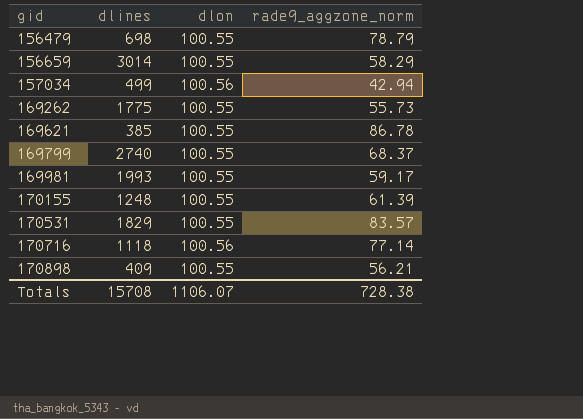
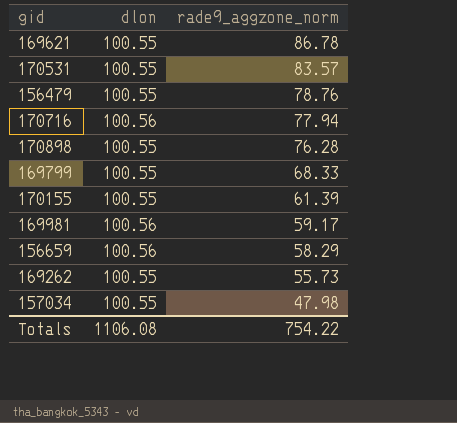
row order: gid ascending -> rade9_aggzone_norm descending
column dlines | position: 2 -> none
156479 | rade9_aggzone_norm: 78.79 -> 78.76
170716 | rade9_aggzone_norm: 77.14 -> 77.94
170898 | rade9_aggzone_norm: 56.21 -> 76.28
169799 | rade9_aggzone_norm: 68.37 -> 68.33
169981 | dlon: 100.55 -> 100.56
156659 | dlon: 100.55 -> 100.56
157034 | dlon: 100.56 -> 100.55
157034 | rade9_aggzone_norm: 42.94 -> 47.98
Totals | dlon: 1106.07 -> 1106.08
Totals | rade9_aggzone_norm: 728.38 -> 754.22

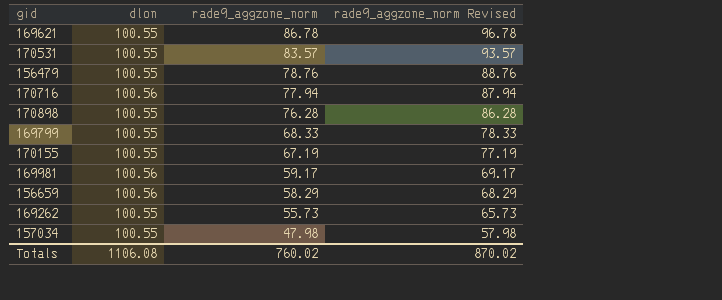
column rade9_aggzone_norm Revised | formula: none -> [rade9_aggzone_norm] + 10
170155 | rade9_aggzone_norm: 61.39 -> 67.19
Totals | rade9_aggzone_norm: 754.22 -> 760.02

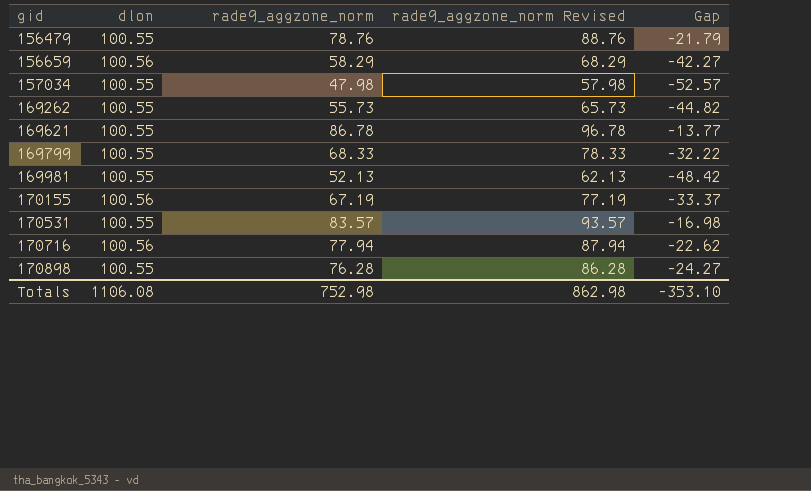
row order: rade9_aggzone_norm descending -> gid ascending
column Gap | formula: none -> [rade9_aggzone_norm] - [dlon]
169981 | dlon: 100.56 -> 100.55
169981 | rade9_aggzone_norm: 59.17 -> 52.13
169981 | rade9_aggzone_norm Revised: 69.17 -> 62.13
170155 | dlon: 100.55 -> 100.56
Totals | rade9_aggzone_norm: 760.02 -> 752.98
Totals | rade9_aggzone_norm Revised: 870.02 -> 862.98

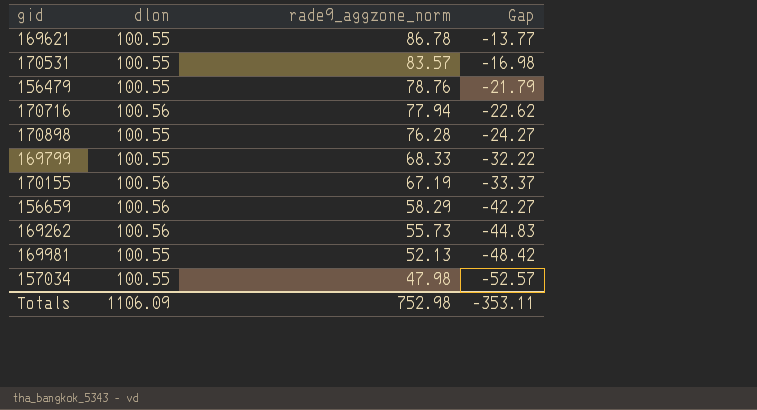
row order: gid ascending -> rade9_aggzone_norm descending
column rade9_aggzone_norm Revised | formula: [rade9_aggzone_norm] + 10 -> none
169262 | dlon: 100.55 -> 100.56
169262 | Gap: -44.82 -> -44.83
Totals | dlon: 1106.08 -> 1106.09
Totals | Gap: -353.10 -> -353.11

